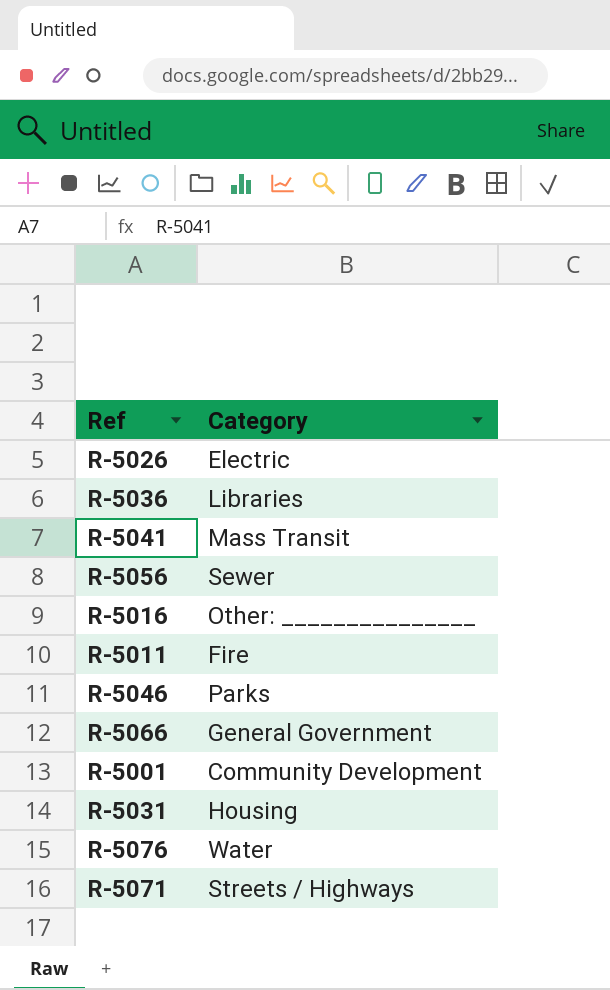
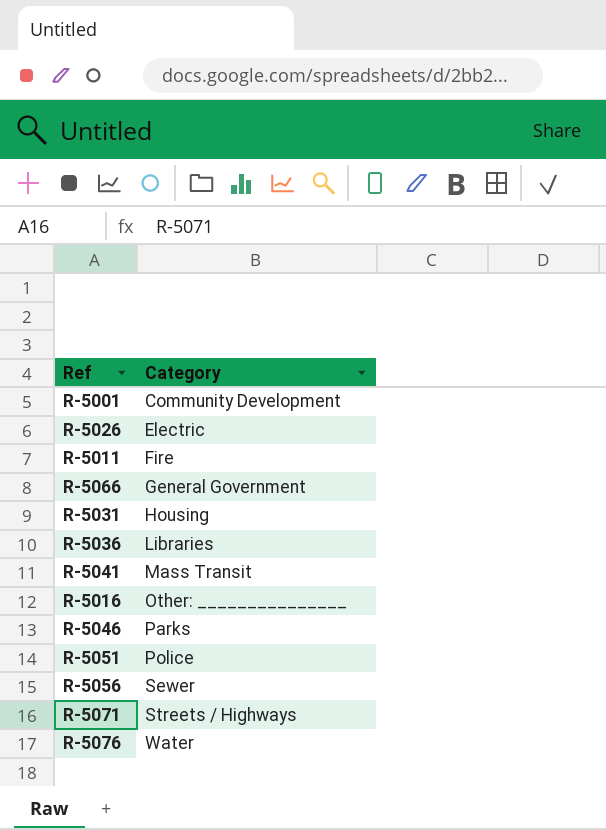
row order: none -> Category ascending
row R-5051: none -> Police

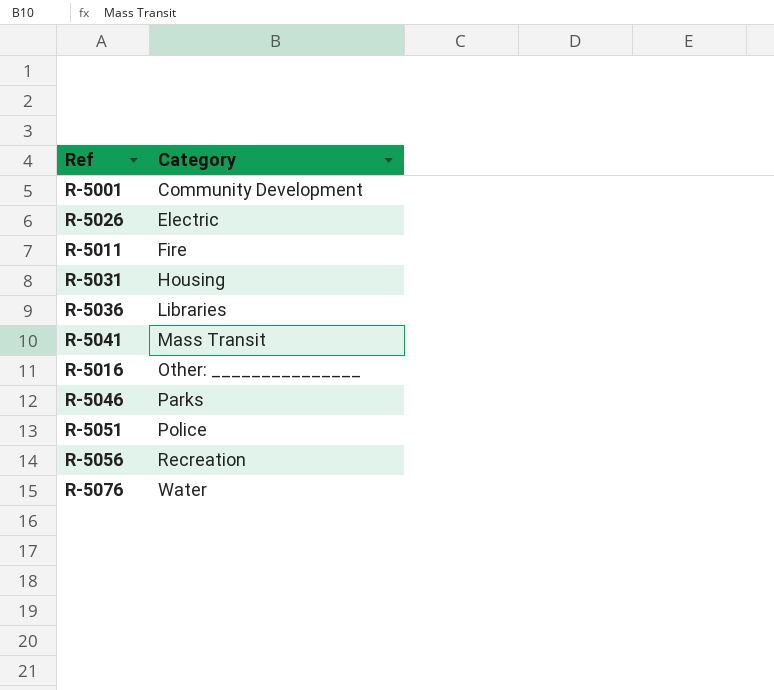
row R-5066: General Government -> none
row R-5071: Streets / Highways -> none
R-5056 | Category: Sewer -> Recreation

